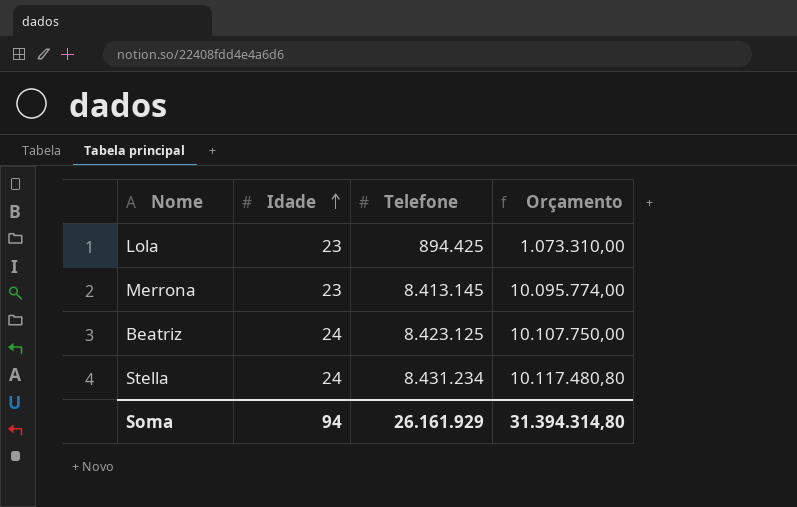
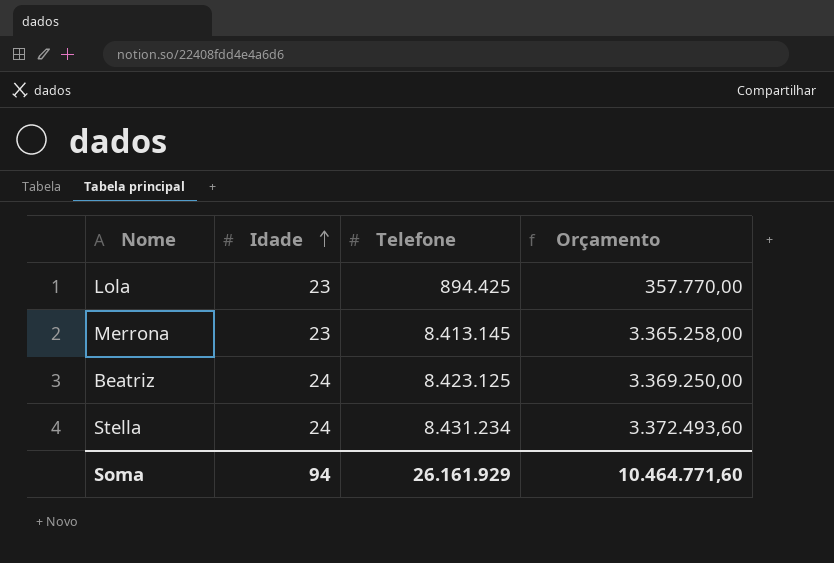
column Orçamento | formula: [Telefone] * 1,2 -> [Telefone] * 0,4
Soma | Orçamento: 31.394.314,80 -> 10.464.771,60

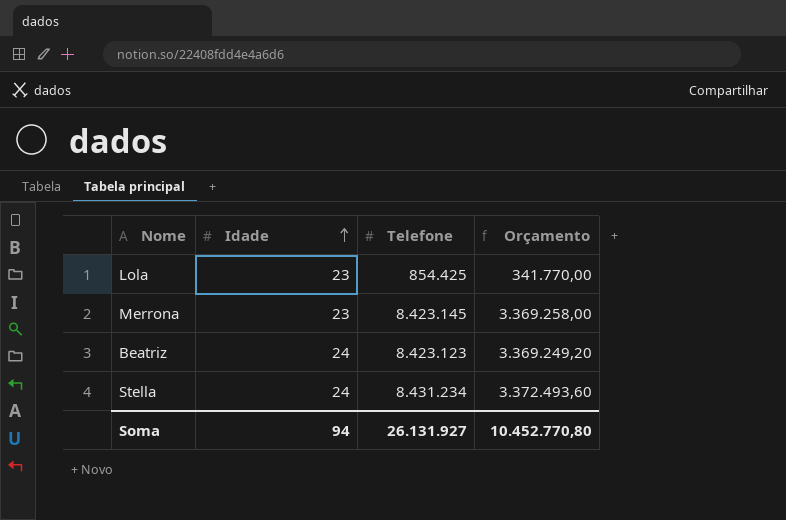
Lola | Telefone: 894.425 -> 854.425
Lola | Orçamento: 357.770,00 -> 341.770,00
Merrona | Telefone: 8.413.145 -> 8.423.145
Merrona | Orçamento: 3.365.258,00 -> 3.369.258,00
Beatriz | Telefone: 8.423.125 -> 8.423.123
Beatriz | Orçamento: 3.369.250,00 -> 3.369.249,20
Soma | Telefone: 26.161.929 -> 26.131.927
Soma | Orçamento: 10.464.771,60 -> 10.452.770,80

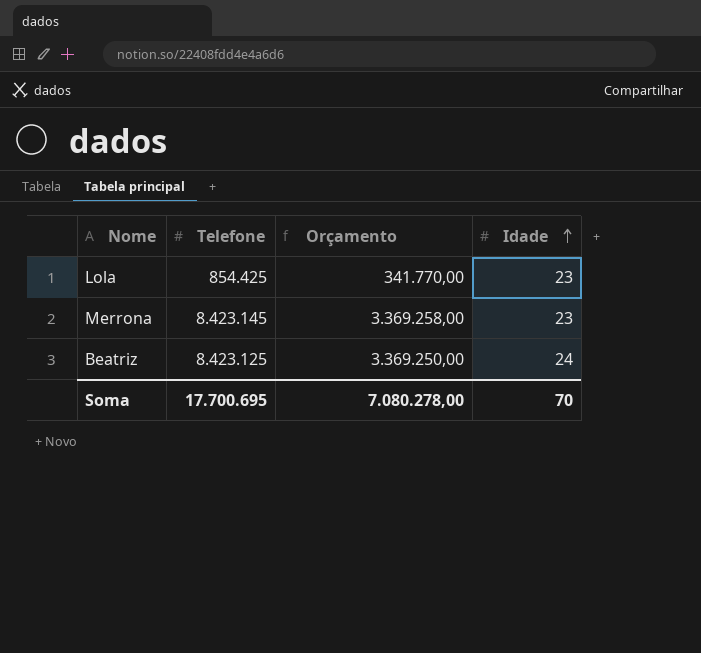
column Idade | position: 2 -> 4
row Stella: 24 | 8.431.234 | 3.372.493,60 -> none
Beatriz | Telefone: 8.423.123 -> 8.423.125
Beatriz | Orçamento: 3.369.249,20 -> 3.369.250,00
Soma | Telefone: 26.131.927 -> 17.700.695
Soma | Orçamento: 10.452.770,80 -> 7.080.278,00
Soma | Idade: 94 -> 70

